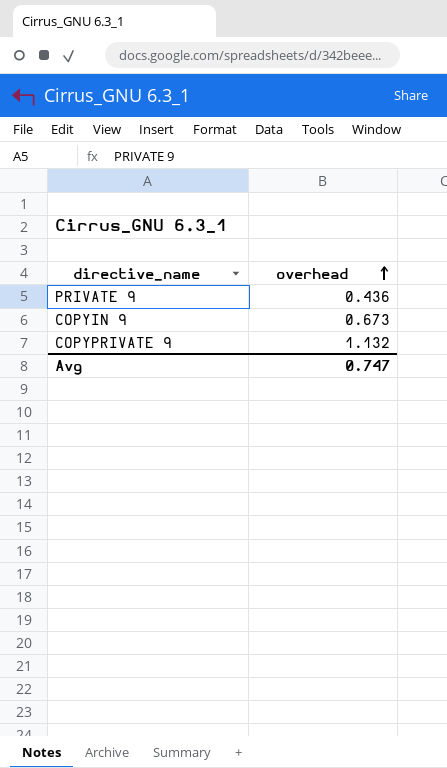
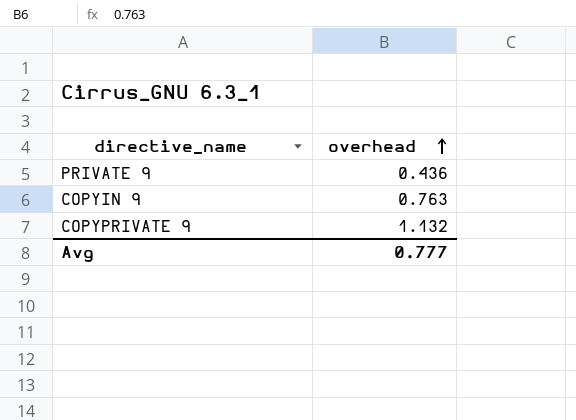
COPYIN 9 | overhead: 0.673 -> 0.763
Avg | overhead: 0.747 -> 0.777

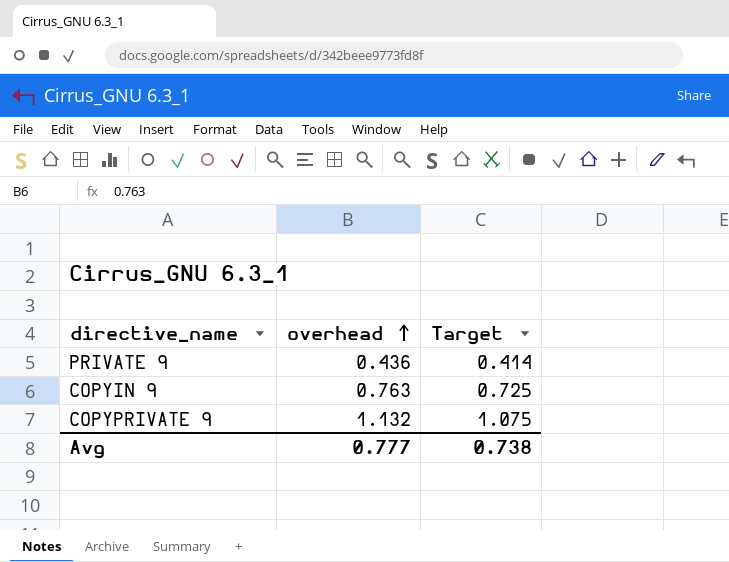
column Target | formula: none -> [overhead] * 0.95

